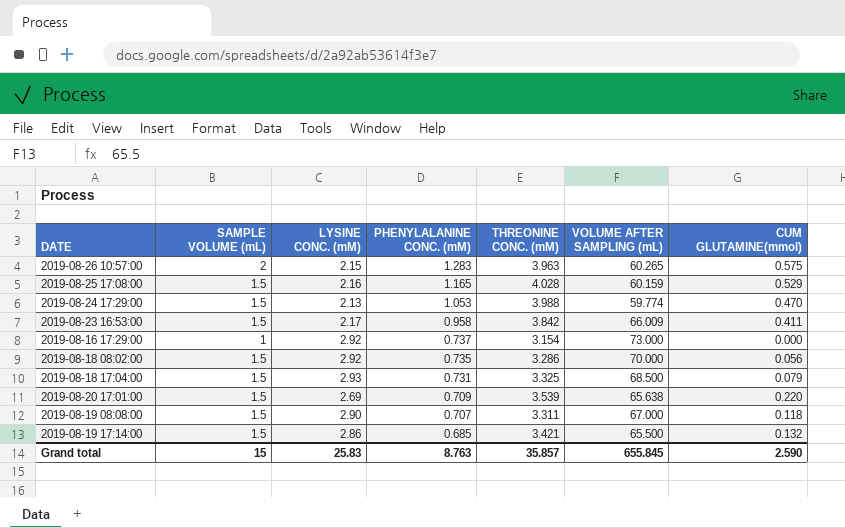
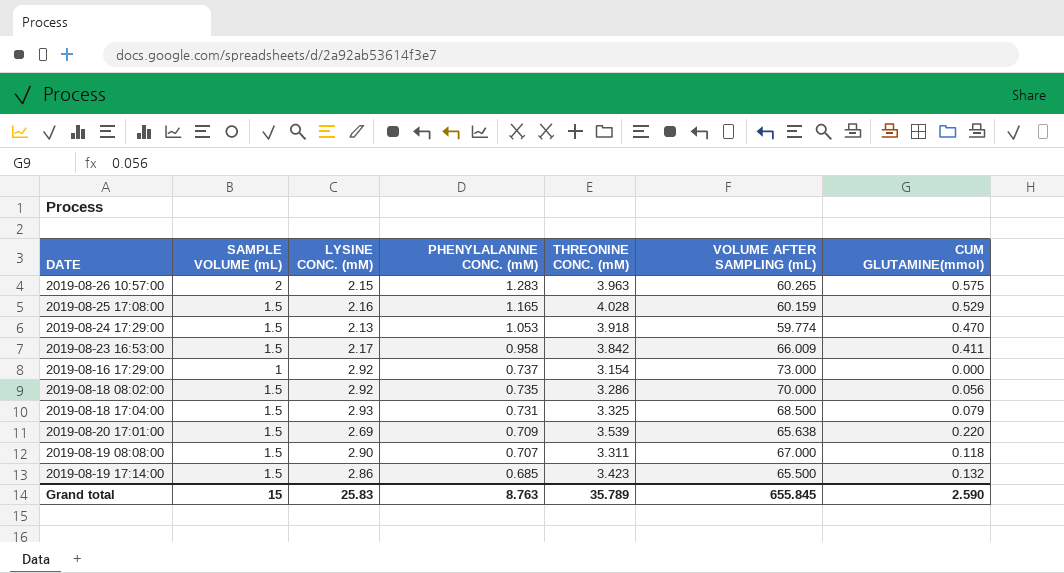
2019-08-24 17:29:00 | THREONINE CONC. (mM): 3.988 -> 3.918
2019-08-19 17:14:00 | THREONINE CONC. (mM): 3.421 -> 3.423
Grand total | THREONINE CONC. (mM): 35.857 -> 35.789

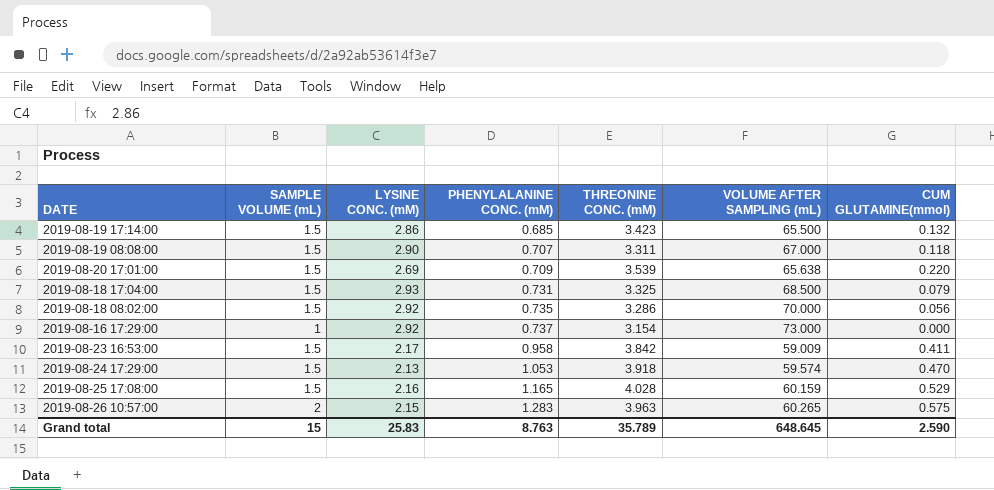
row order: PHENYLALANINE CONC. (mM) descending -> PHENYLALANINE CONC. (mM) ascending
2019-08-23 16:53:00 | VOLUME AFTER SAMPLING (mL): 66.009 -> 59.009
2019-08-24 17:29:00 | VOLUME AFTER SAMPLING (mL): 59.774 -> 59.574
Grand total | VOLUME AFTER SAMPLING (mL): 655.845 -> 648.645

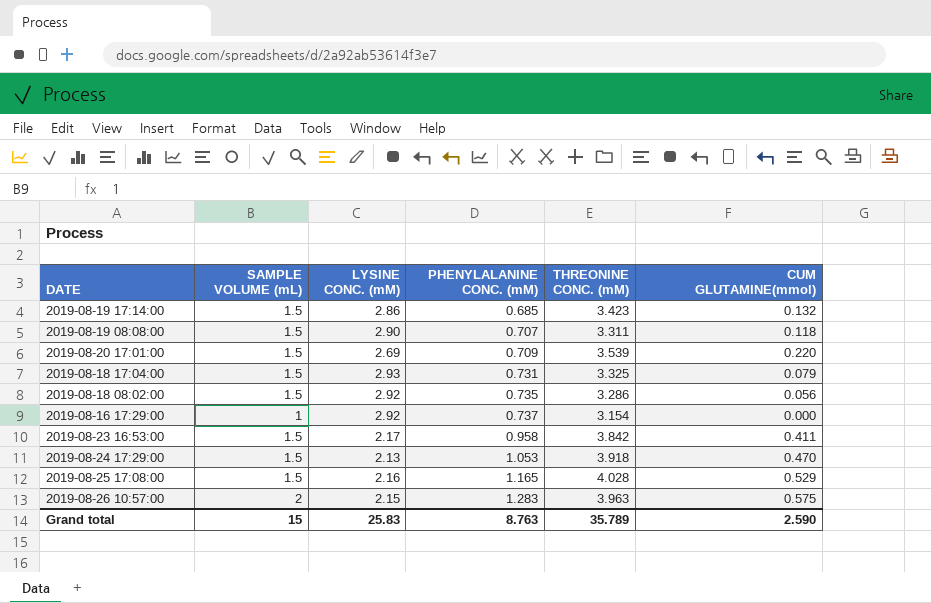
column VOLUME AFTER SAMPLING (mL) | position: 6 -> none

